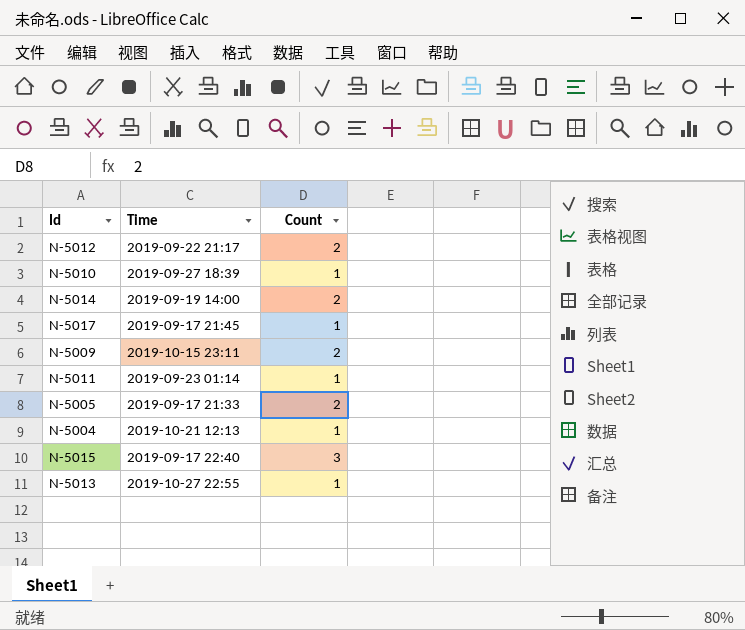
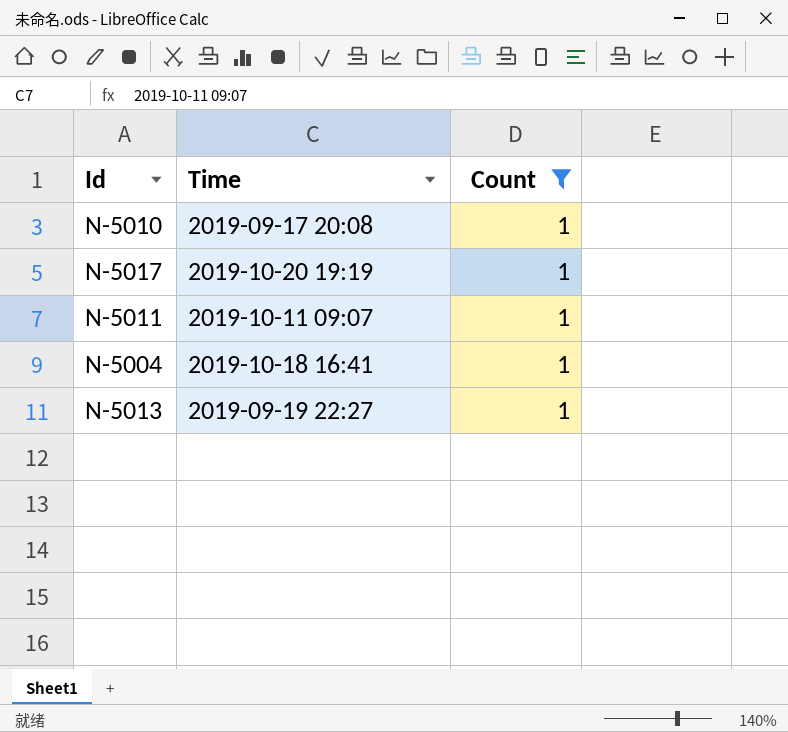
filter: none -> Count = 1
N-5010 | Time: 2019-09-27 18:39 -> 2019-09-17 20:08
N-5017 | Time: 2019-09-17 21:45 -> 2019-10-20 19:19
N-5011 | Time: 2019-09-23 01:14 -> 2019-10-11 09:07
N-5004 | Time: 2019-10-21 12:13 -> 2019-10-18 16:41
N-5013 | Time: 2019-10-27 22:55 -> 2019-09-19 22:27

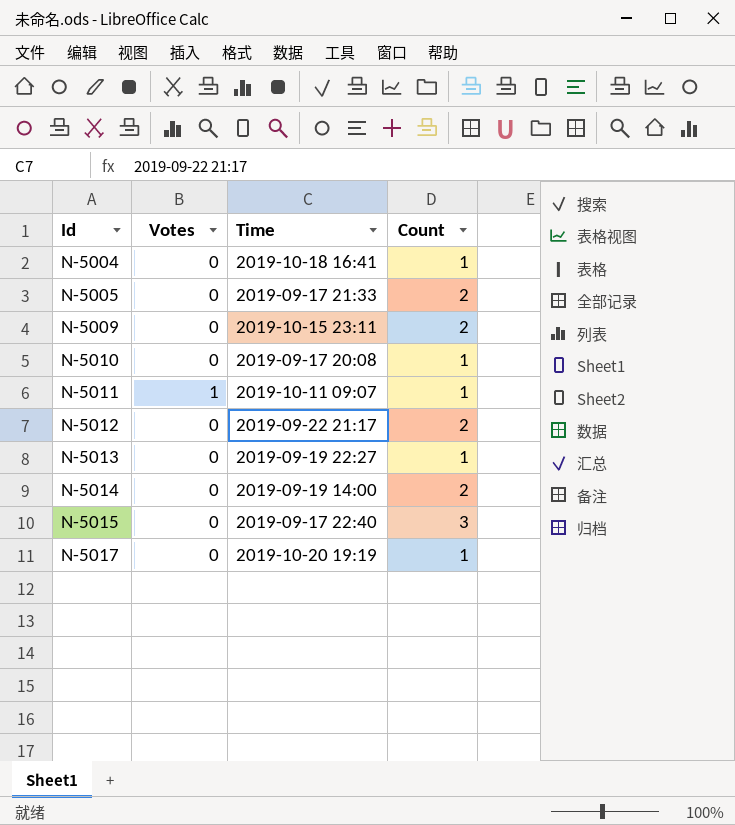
filter: Count = 1 -> none
row order: none -> Id ascending
column Votes | position: none -> 2

